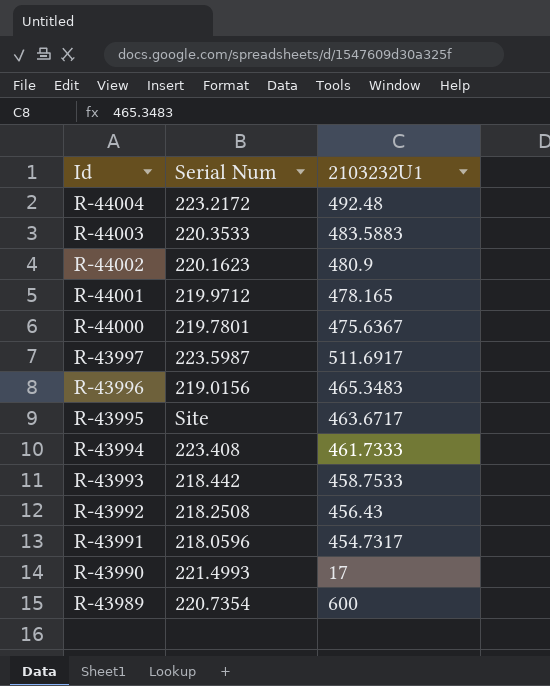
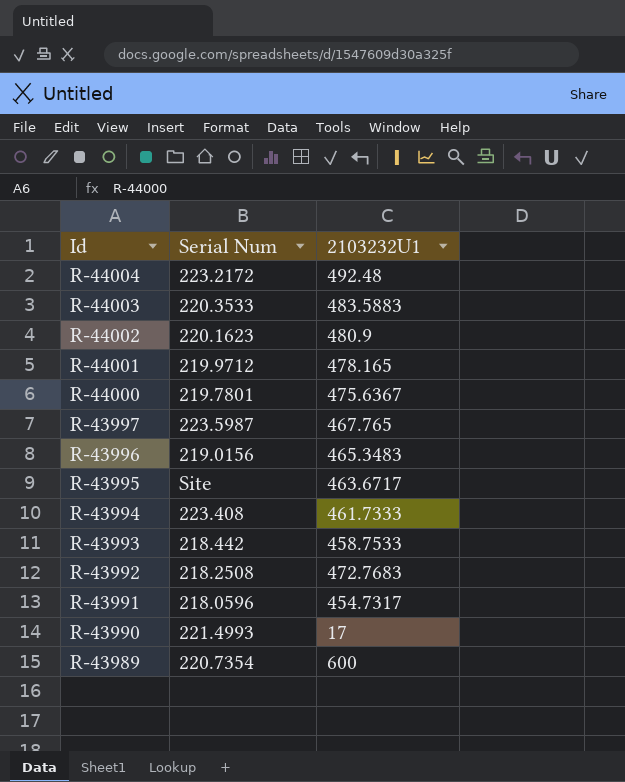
R-43997 | 2103232U1: 511.6917 -> 467.765
R-43992 | 2103232U1: 456.43 -> 472.7683

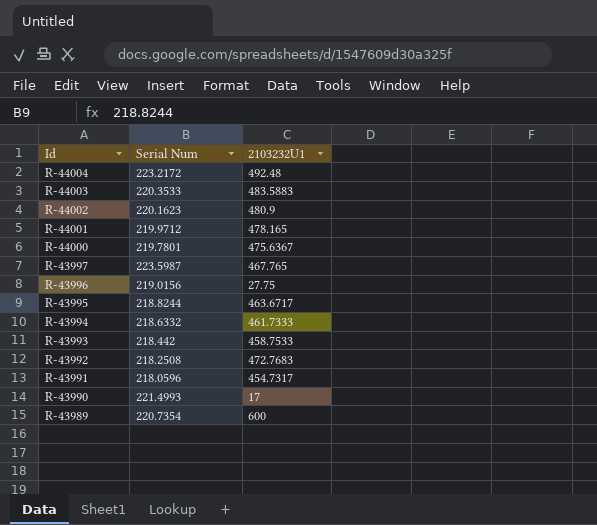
R-43996 | 2103232U1: 465.3483 -> 27.75
R-43995 | Serial Num: Site -> 218.8244
R-43994 | Serial Num: 223.408 -> 218.6332

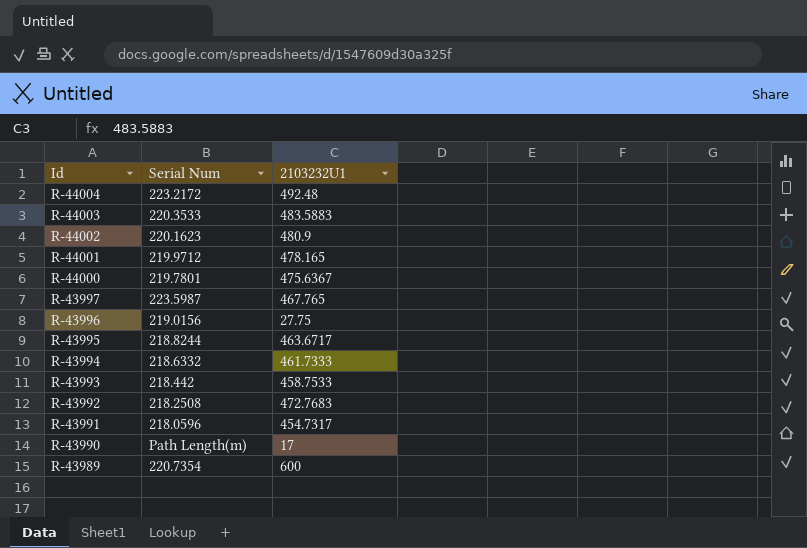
R-43990 | Serial Num: 221.4993 -> Path Length(m)

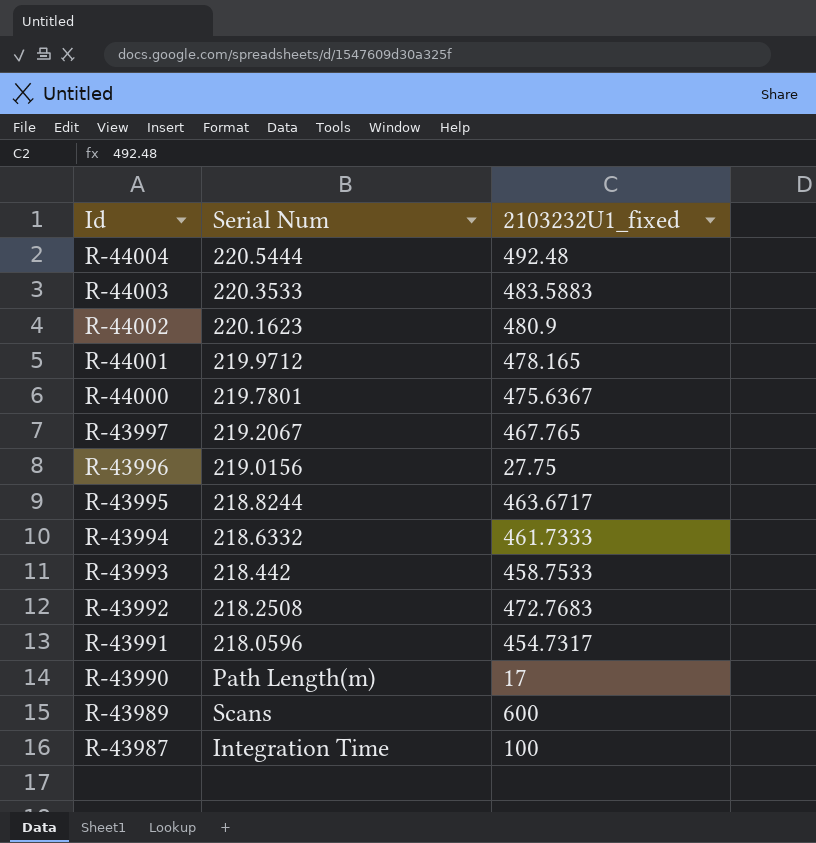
column name: 2103232U1 -> 2103232U1_fixed
R-44004 | Serial Num: 223.2172 -> 220.5444
R-43997 | Serial Num: 223.5987 -> 219.2067
R-43989 | Serial Num: 220.7354 -> Scans
row R-43987: none -> Integration Time | 100

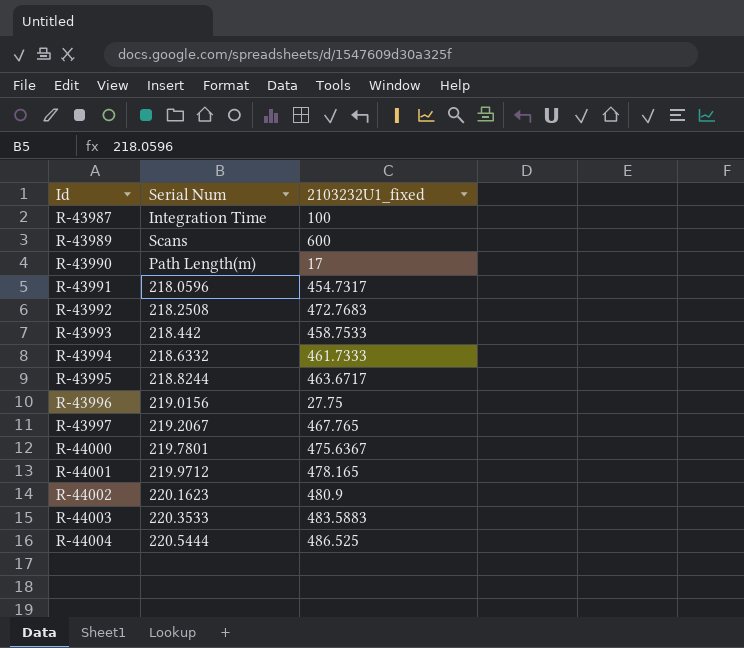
row order: Id descending -> Id ascending
R-44004 | 2103232U1_fixed: 492.48 -> 486.525

